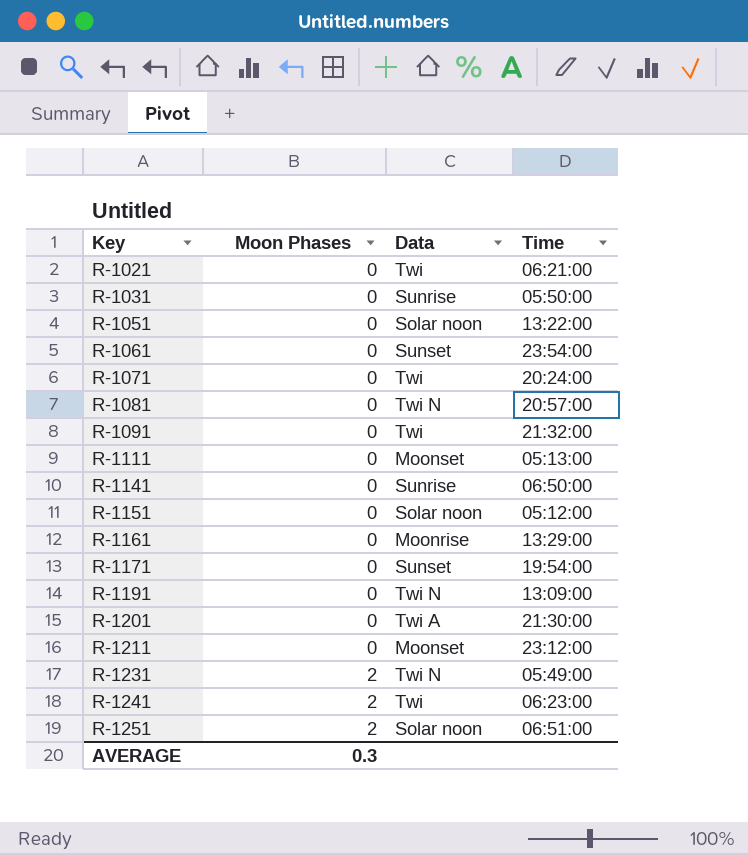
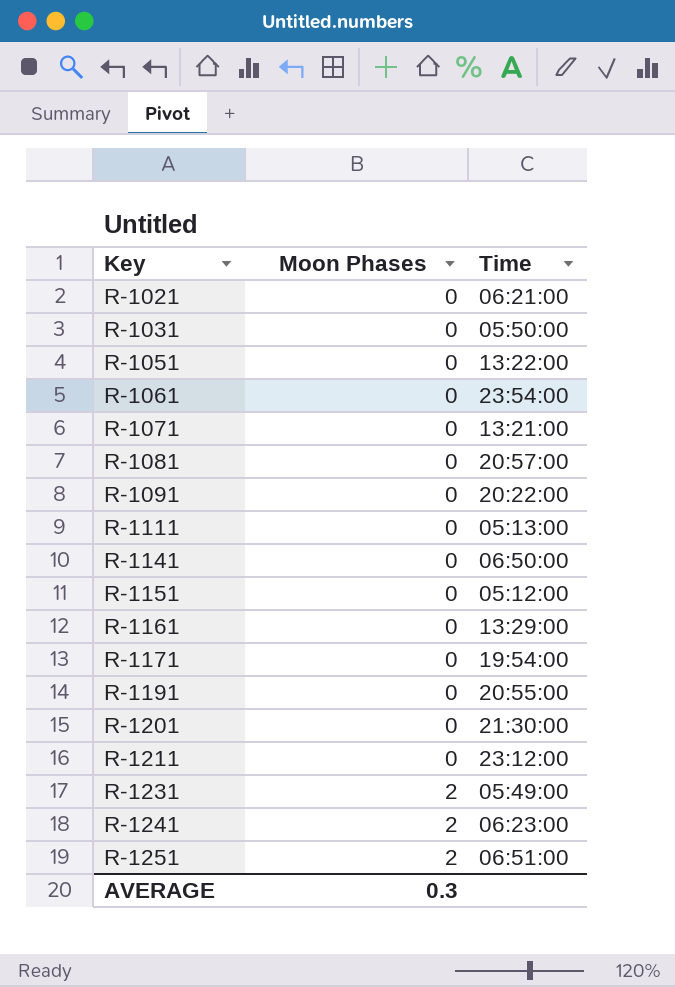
column Data | position: 3 -> none
R-1071 | Time: 20:24:00 -> 13:21:00
R-1091 | Time: 21:32:00 -> 20:22:00
R-1191 | Time: 13:09:00 -> 20:55:00

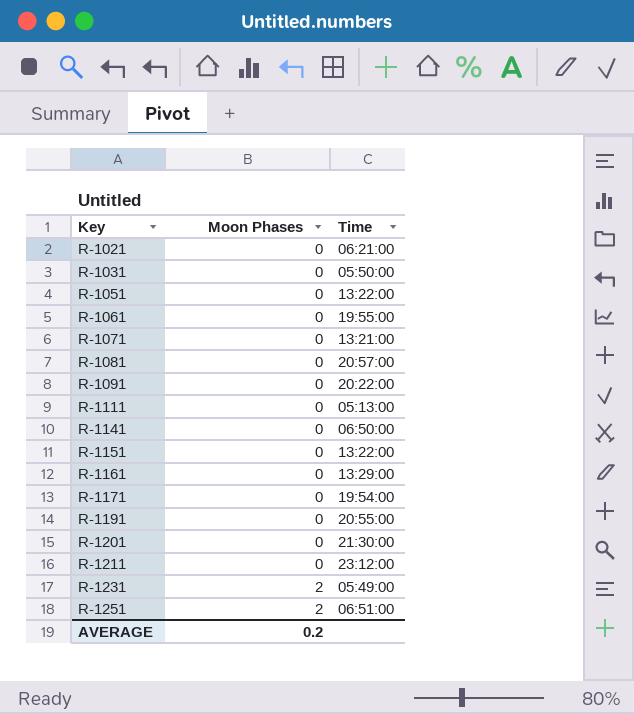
row R-1241: 2 | 06:23:00 -> none
R-1061 | Time: 23:54:00 -> 19:55:00
R-1151 | Time: 05:12:00 -> 13:22:00
AVERAGE | Moon Phases: 0.3 -> 0.2

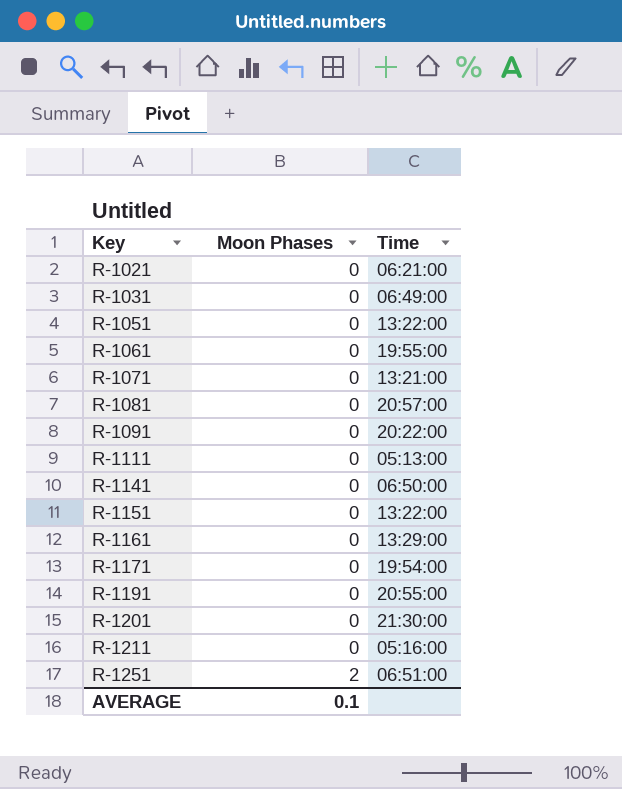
row R-1231: 2 | 05:49:00 -> none
R-1031 | Time: 05:50:00 -> 06:49:00
R-1211 | Time: 23:12:00 -> 05:16:00
AVERAGE | Moon Phases: 0.2 -> 0.1

